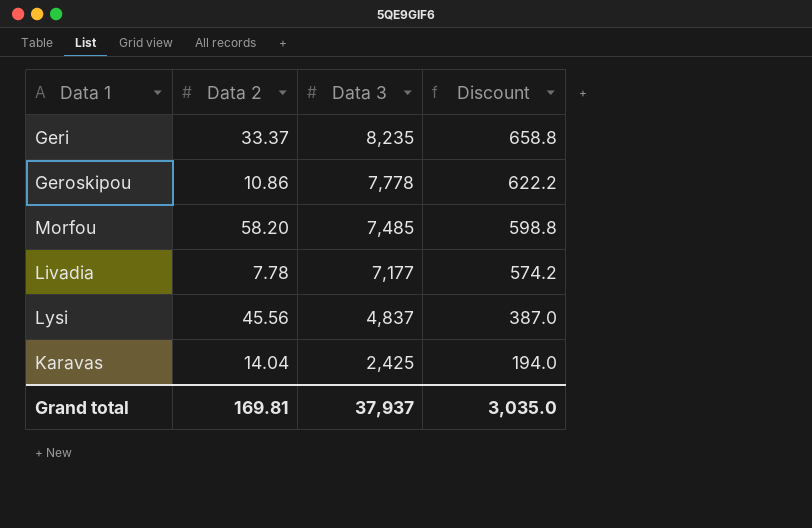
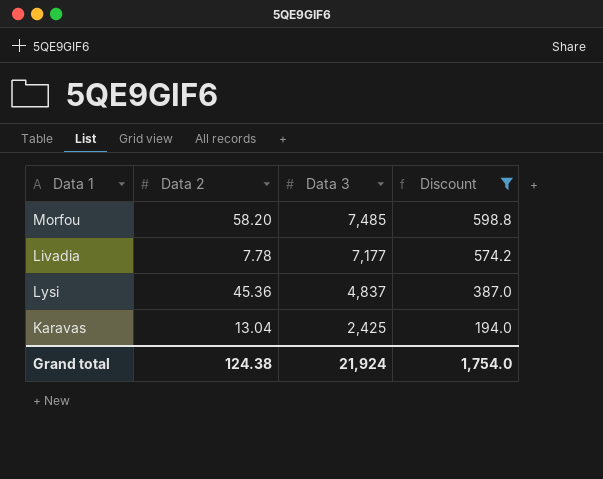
filter: none -> Discount <= 598.8
Lysi | Data 2: 45.56 -> 45.36
Karavas | Data 2: 14.04 -> 13.04
Grand total | Data 2: 169.81 -> 124.38
Grand total | Data 3: 37,937 -> 21,924
Grand total | Discount: 3,035.0 -> 1,754.0

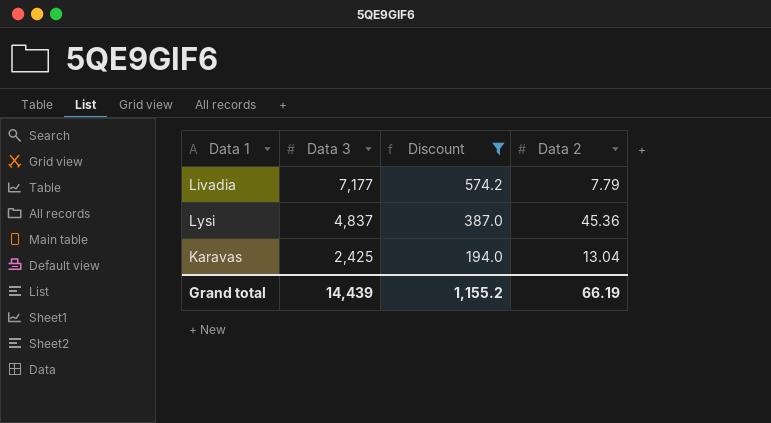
column Data 2 | position: 2 -> 4
row Morfou: 58.20 | 7,485 | 598.8 -> none
Livadia | Data 2: 7.78 -> 7.79
Grand total | Data 3: 21,924 -> 14,439
Grand total | Discount: 1,754.0 -> 1,155.2
Grand total | Data 2: 124.38 -> 66.19

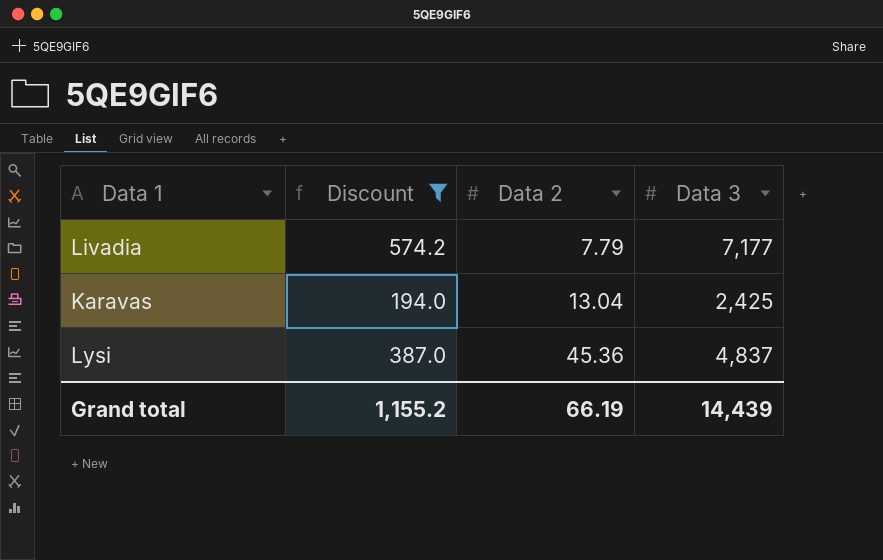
row order: Data 3 descending -> Data 2 ascending
column Data 3 | position: 2 -> 4

